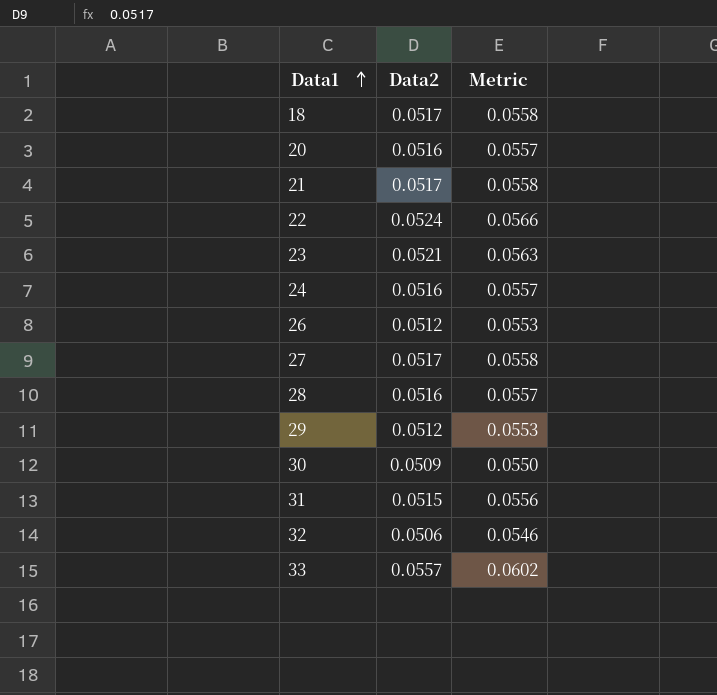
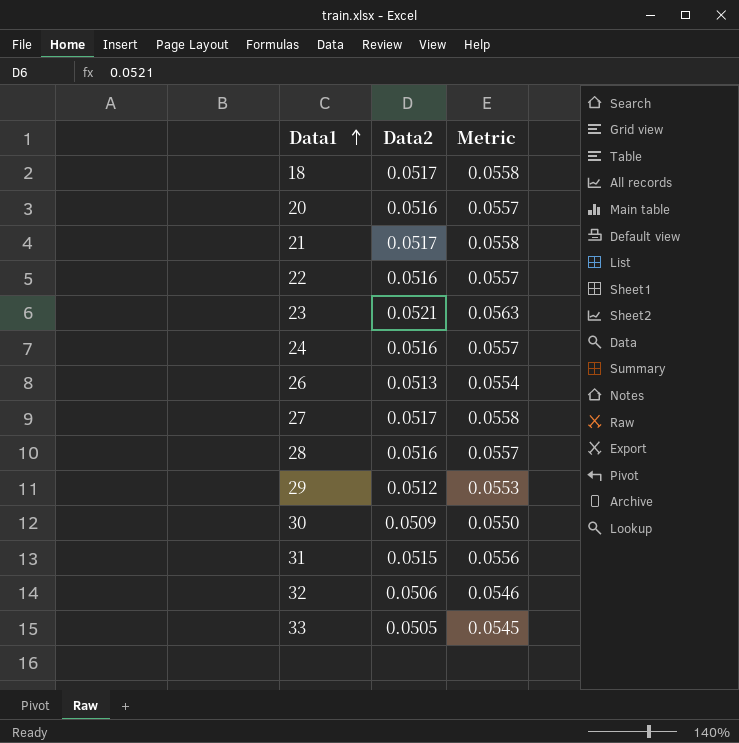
22 | Data2: 0.0524 -> 0.0516
22 | Metric: 0.0566 -> 0.0557
26 | Data2: 0.0512 -> 0.0513
26 | Metric: 0.0553 -> 0.0554
33 | Data2: 0.0557 -> 0.0505
33 | Metric: 0.0602 -> 0.0545

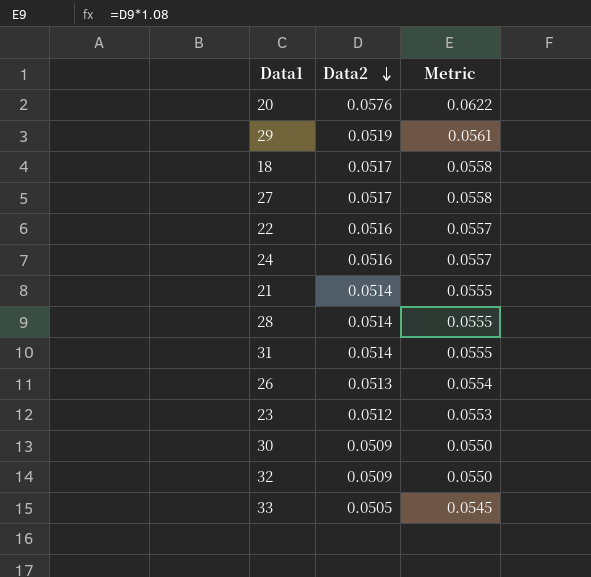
row order: Data1 ascending -> Data2 descending
20 | Data2: 0.0516 -> 0.0576
20 | Metric: 0.0557 -> 0.0622
29 | Data2: 0.0512 -> 0.0519
29 | Metric: 0.0553 -> 0.0561
21 | Data2: 0.0517 -> 0.0514
21 | Metric: 0.0558 -> 0.0555
28 | Data2: 0.0516 -> 0.0514
28 | Metric: 0.0557 -> 0.0555
31 | Data2: 0.0515 -> 0.0514
31 | Metric: 0.0556 -> 0.0555
23 | Data2: 0.0521 -> 0.0512
23 | Metric: 0.0563 -> 0.0553
32 | Data2: 0.0506 -> 0.0509
32 | Metric: 0.0546 -> 0.0550

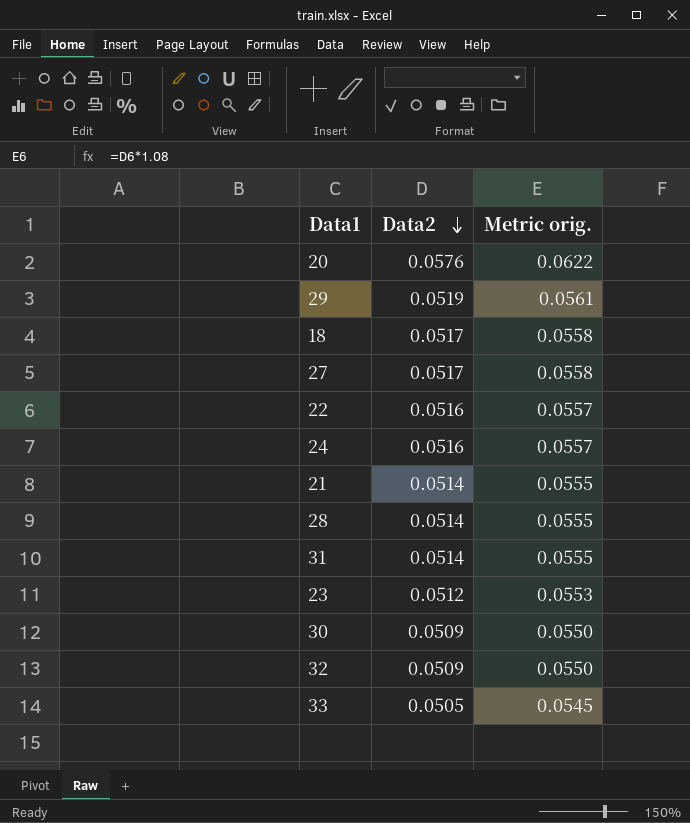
column name: Metric -> Metric orig.
row 26: 0.0513 | 0.0554 -> none

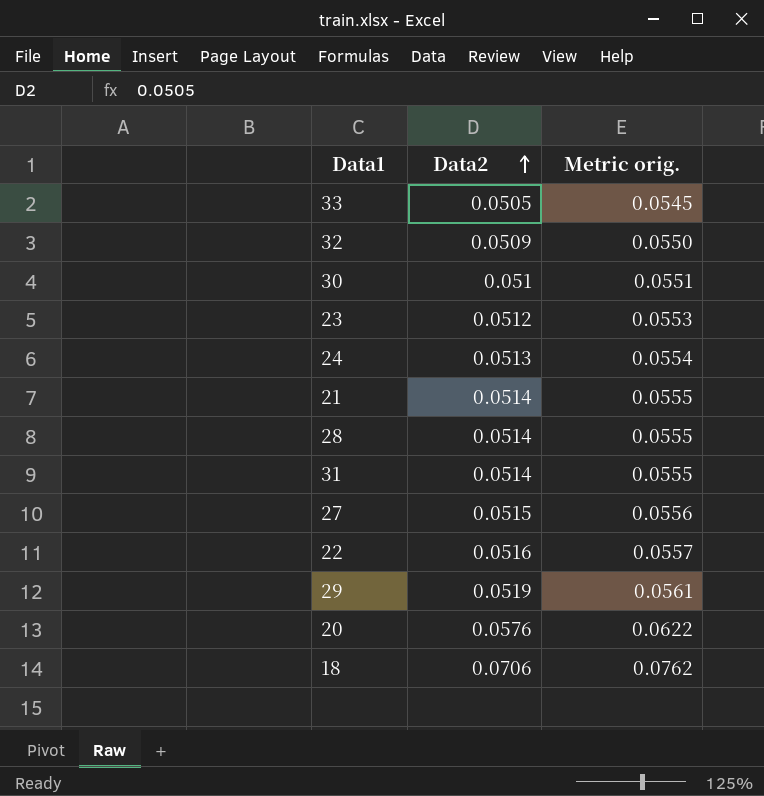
row order: Data2 descending -> Data2 ascending
30 | Data2: 0.0509 -> 0.051
30 | Metric orig.: 0.0550 -> 0.0551
24 | Data2: 0.0516 -> 0.0513
24 | Metric orig.: 0.0557 -> 0.0554
27 | Data2: 0.0517 -> 0.0515
27 | Metric orig.: 0.0558 -> 0.0556
18 | Data2: 0.0517 -> 0.0706
18 | Metric orig.: 0.0558 -> 0.0762

